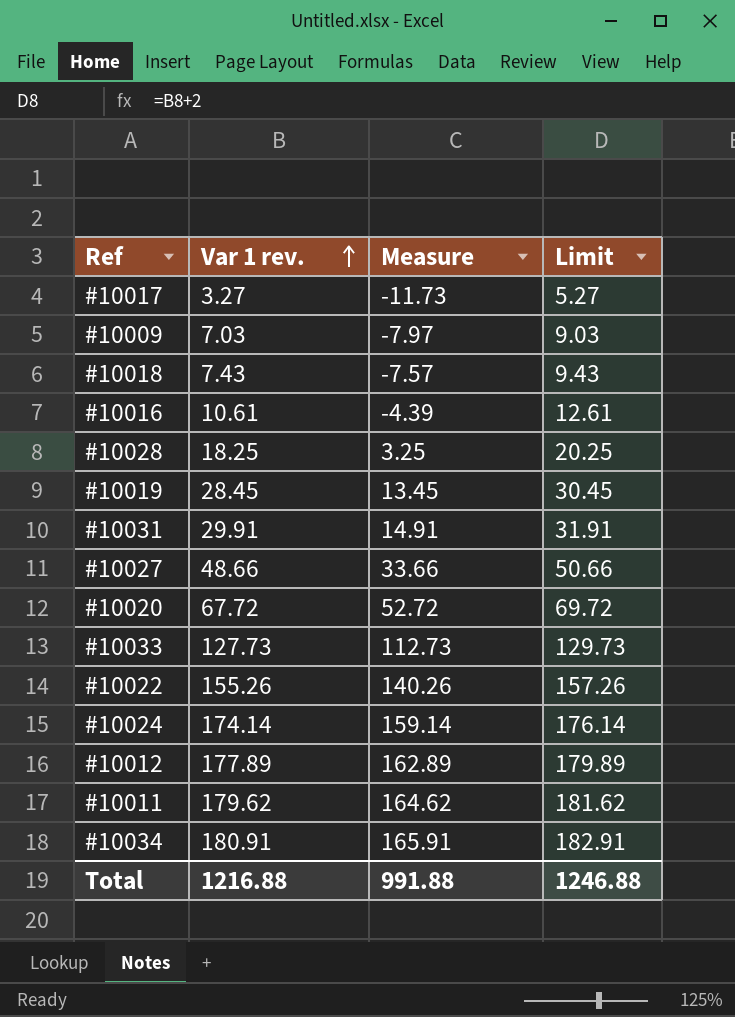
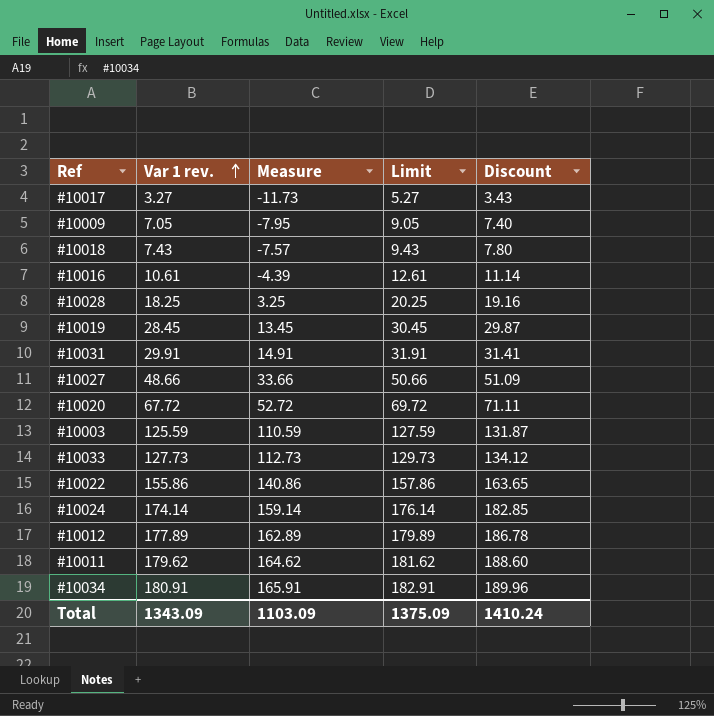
column Discount | formula: none -> [Var 1 rev.] * 1.05
#10009 | Var 1 rev.: 7.03 -> 7.05
#10009 | Measure: -7.97 -> -7.95
#10009 | Limit: 9.03 -> 9.05
row #10003: none -> 125.59 | 110.59 | 127.59 | 131.87
#10022 | Var 1 rev.: 155.26 -> 155.86
#10022 | Measure: 140.26 -> 140.86
#10022 | Limit: 157.26 -> 157.86
Total | Var 1 rev.: 1216.88 -> 1343.09
Total | Measure: 991.88 -> 1103.09
Total | Limit: 1246.88 -> 1375.09

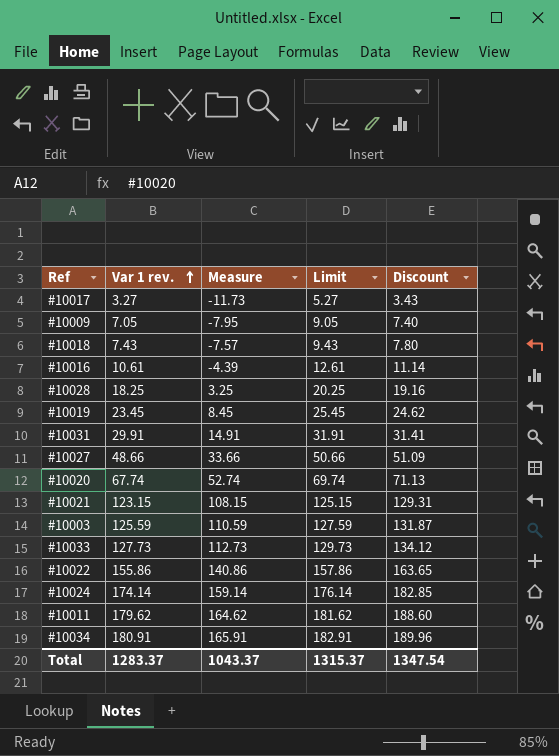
row #10012: 177.89 | 162.89 | 179.89 | 186.78 -> none
#10019 | Var 1 rev.: 28.45 -> 23.45
#10019 | Measure: 13.45 -> 8.45
#10019 | Limit: 30.45 -> 25.45
#10019 | Discount: 29.87 -> 24.62
#10020 | Var 1 rev.: 67.72 -> 67.74
#10020 | Measure: 52.72 -> 52.74
#10020 | Limit: 69.72 -> 69.74
#10020 | Discount: 71.11 -> 71.13
row #10021: none -> 123.15 | 108.15 | 125.15 | 129.31
Total | Var 1 rev.: 1343.09 -> 1283.37
Total | Measure: 1103.09 -> 1043.37
Total | Limit: 1375.09 -> 1315.37
Total | Discount: 1410.24 -> 1347.54

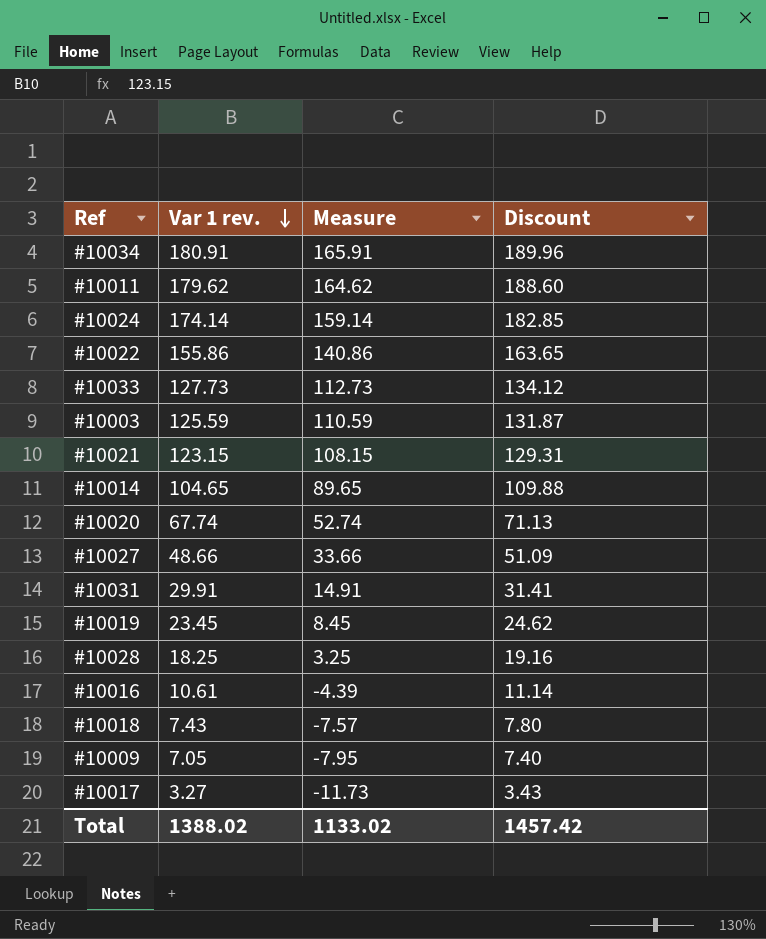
row order: Var 1 rev. ascending -> Var 1 rev. descending
column Limit | formula: [Var 1 rev.] + 2 -> none
row #10014: none -> 104.65 | 89.65 | 109.88
Total | Var 1 rev.: 1283.37 -> 1388.02
Total | Measure: 1043.37 -> 1133.02
Total | Discount: 1347.54 -> 1457.42

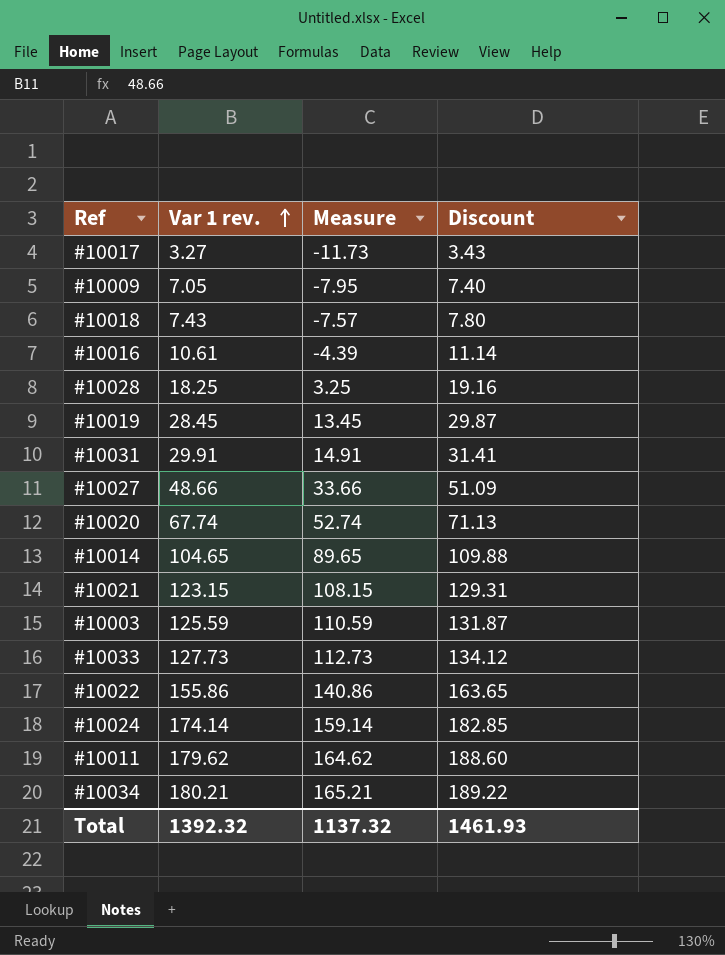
row order: Var 1 rev. descending -> Var 1 rev. ascending
#10019 | Var 1 rev.: 23.45 -> 28.45
#10019 | Measure: 8.45 -> 13.45
#10019 | Discount: 24.62 -> 29.87
#10034 | Var 1 rev.: 180.91 -> 180.21
#10034 | Measure: 165.91 -> 165.21
#10034 | Discount: 189.96 -> 189.22
Total | Var 1 rev.: 1388.02 -> 1392.32
Total | Measure: 1133.02 -> 1137.32
Total | Discount: 1457.42 -> 1461.93

